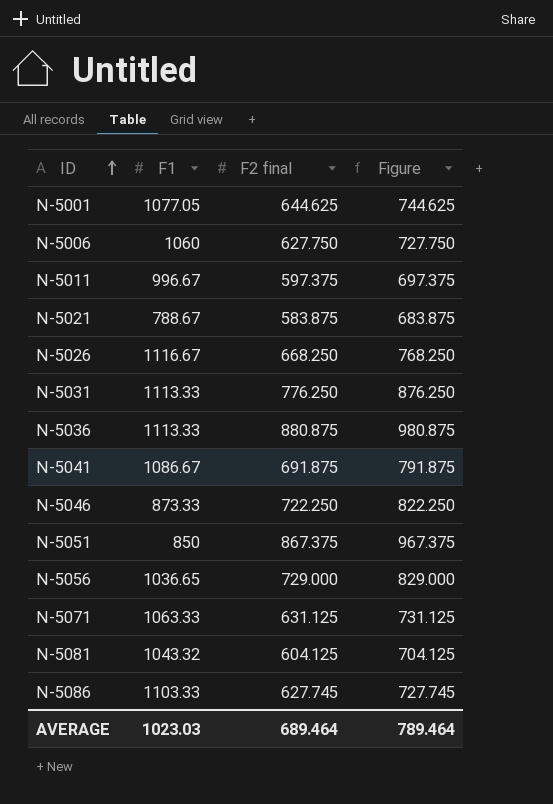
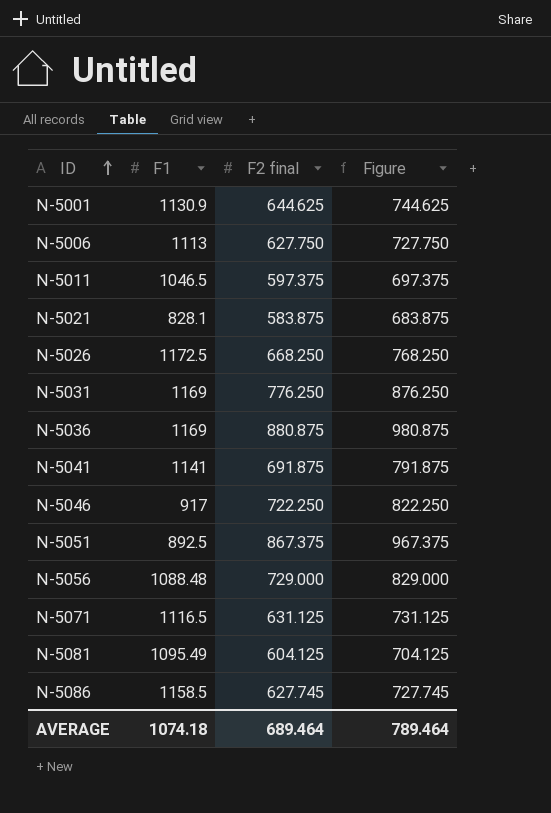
N-5001 | F1: 1077.05 -> 1130.9
N-5006 | F1: 1060 -> 1113
N-5011 | F1: 996.67 -> 1046.5
N-5021 | F1: 788.67 -> 828.1
N-5026 | F1: 1116.67 -> 1172.5
N-5031 | F1: 1113.33 -> 1169
N-5036 | F1: 1113.33 -> 1169
N-5041 | F1: 1086.67 -> 1141
N-5046 | F1: 873.33 -> 917
N-5051 | F1: 850 -> 892.5
N-5056 | F1: 1036.65 -> 1088.48
N-5071 | F1: 1063.33 -> 1116.5
N-5081 | F1: 1043.32 -> 1095.49
N-5086 | F1: 1103.33 -> 1158.5
AVERAGE | F1: 1023.03 -> 1074.18

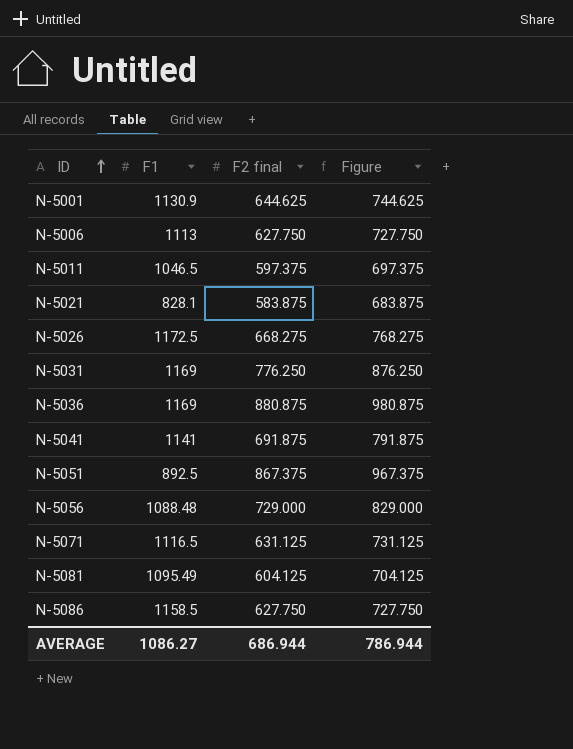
row N-5046: 917 | 722.250 | 822.250 -> none
N-5026 | F2 final: 668.250 -> 668.275
N-5026 | Figure: 768.250 -> 768.275
N-5086 | F2 final: 627.745 -> 627.750
N-5086 | Figure: 727.745 -> 727.750
AVERAGE | F1: 1074.18 -> 1086.27
AVERAGE | F2 final: 689.464 -> 686.944
AVERAGE | Figure: 789.464 -> 786.944

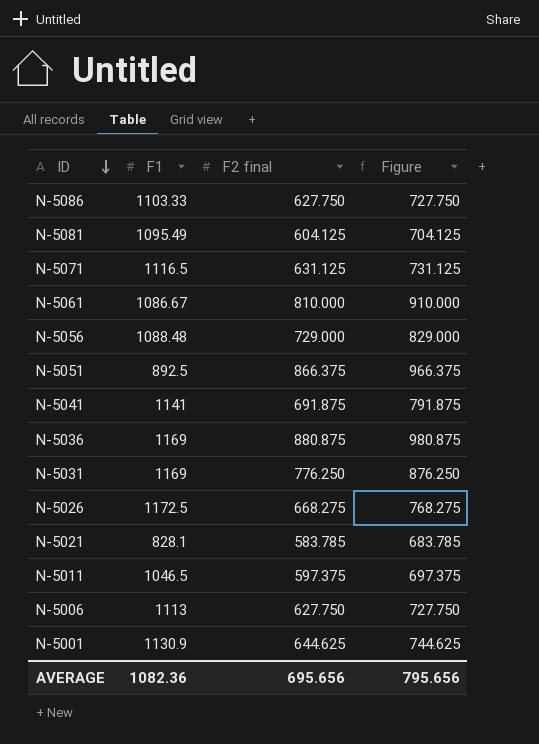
row order: ID ascending -> ID descending
N-5086 | F1: 1158.5 -> 1103.33
row N-5061: none -> 1086.67 | 810.000 | 910.000
N-5051 | F2 final: 867.375 -> 866.375
N-5051 | Figure: 967.375 -> 966.375
N-5021 | F2 final: 583.875 -> 583.785
N-5021 | Figure: 683.875 -> 683.785
AVERAGE | F1: 1086.27 -> 1082.36
AVERAGE | F2 final: 686.944 -> 695.656
AVERAGE | Figure: 786.944 -> 795.656

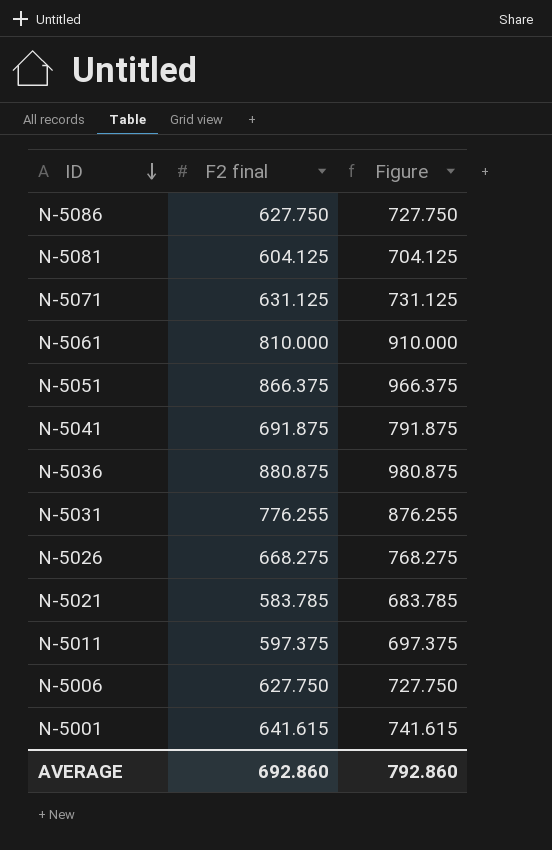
column F1 | position: 2 -> none
row N-5056: 1088.48 | 729.000 | 829.000 -> none
N-5031 | F2 final: 776.250 -> 776.255
N-5031 | Figure: 876.250 -> 876.255
N-5001 | F2 final: 644.625 -> 641.615
N-5001 | Figure: 744.625 -> 741.615
AVERAGE | F2 final: 695.656 -> 692.860
AVERAGE | Figure: 795.656 -> 792.860

